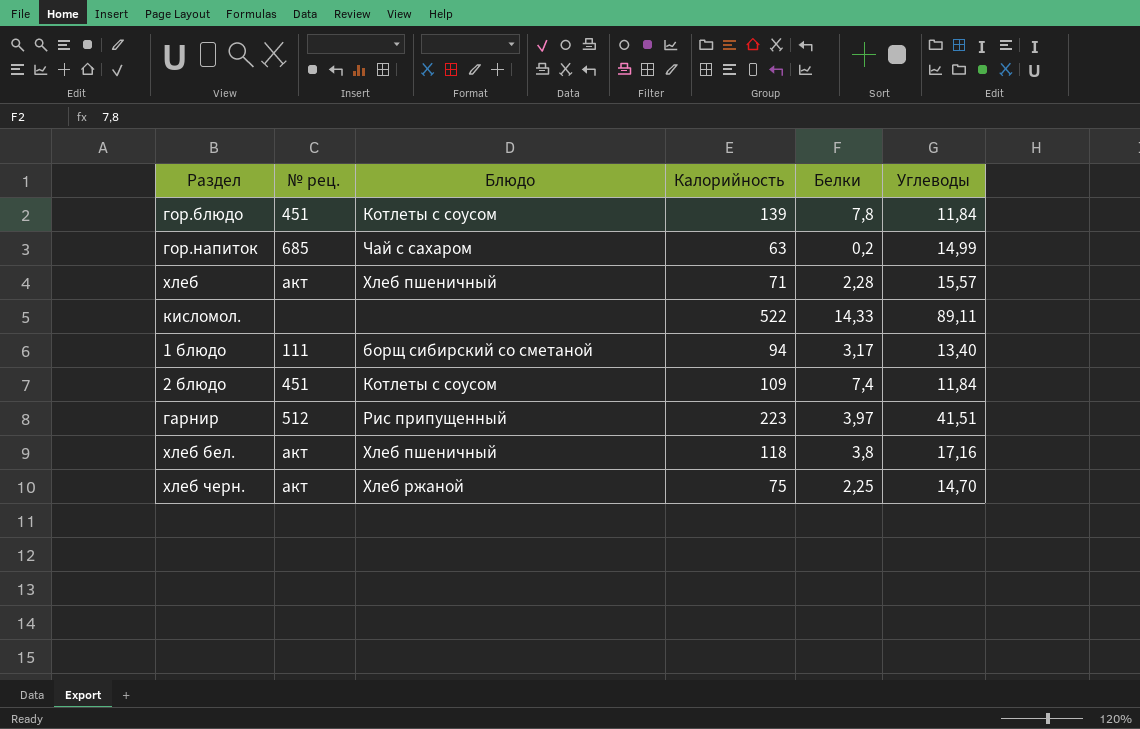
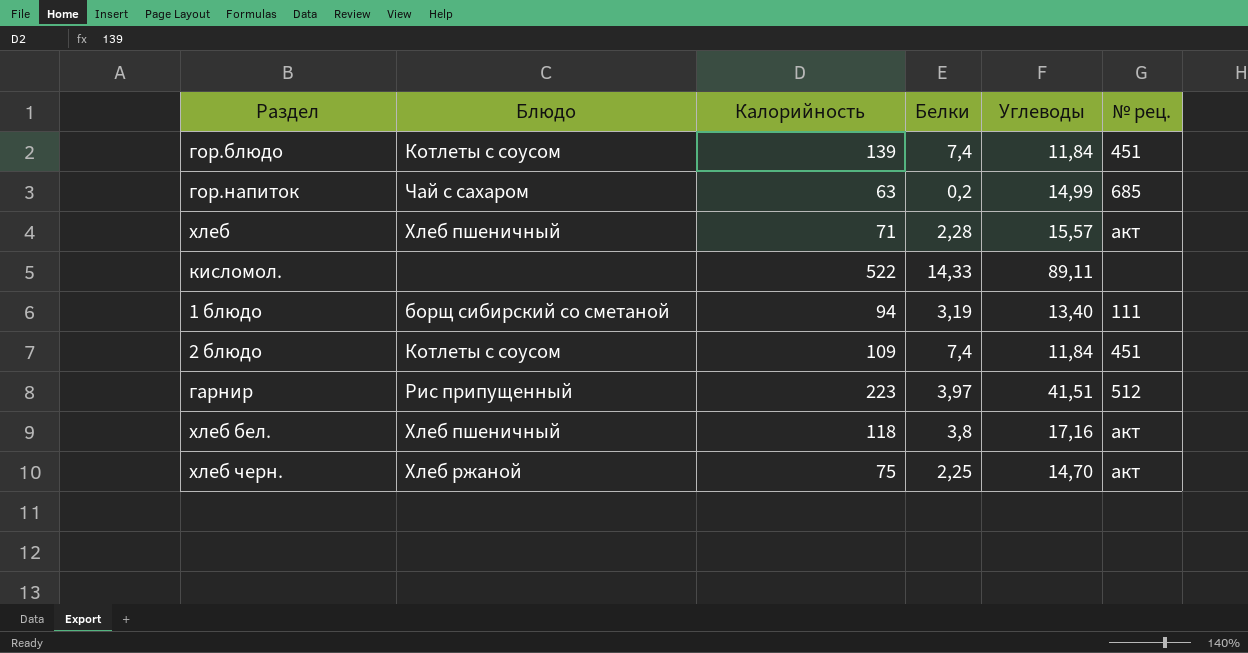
column № рец. | position: 2 -> 6
гор.блюдо | Белки: 7,8 -> 7,4
1 блюдо | Белки: 3,17 -> 3,19

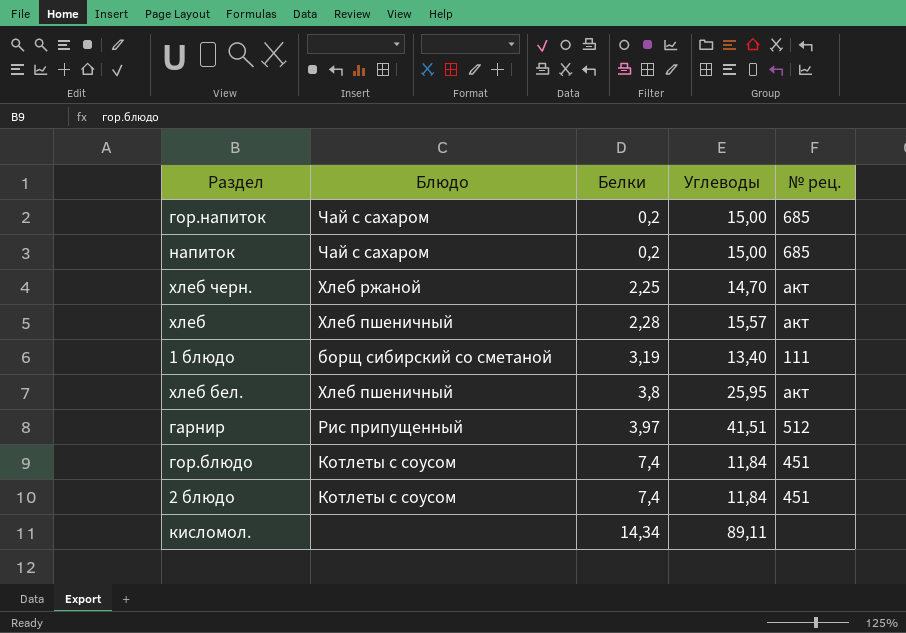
row order: none -> Белки ascending
column Калорийность | position: 3 -> none
гор.напиток | Углеводы: 14,99 -> 15,00
row напиток: none -> Чай с сахаром | 0,2 | 15,00 | 685
хлеб бел. | Углеводы: 17,16 -> 25,95
кисломол. | Белки: 14,33 -> 14,34

